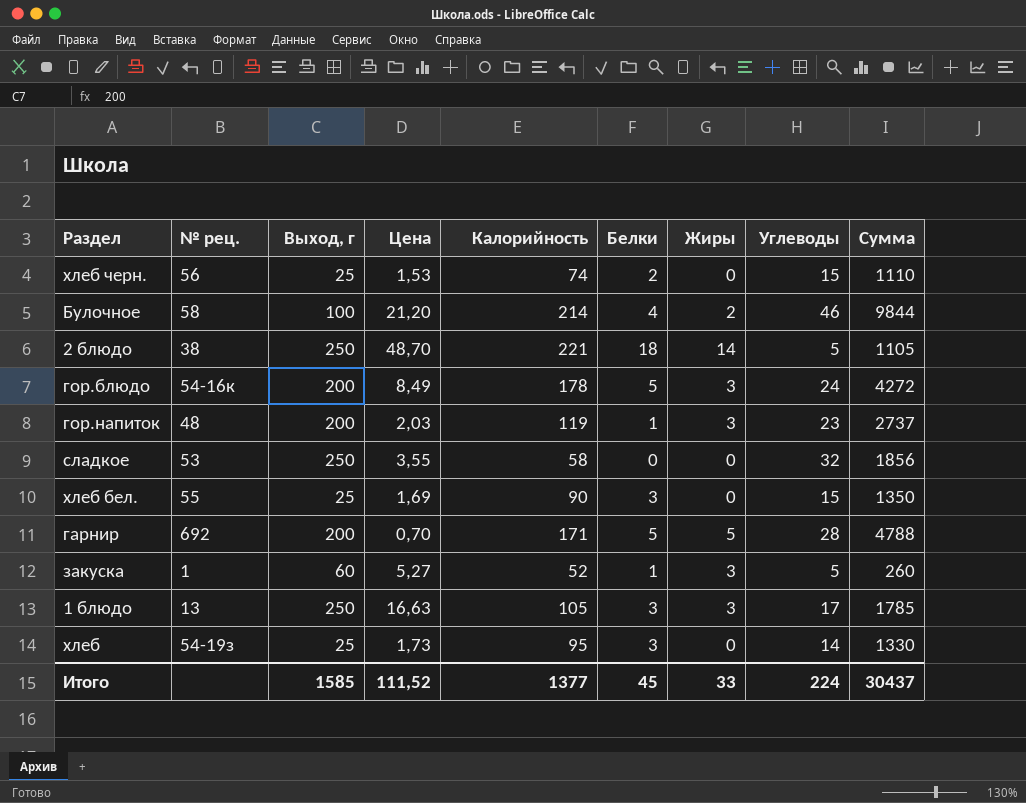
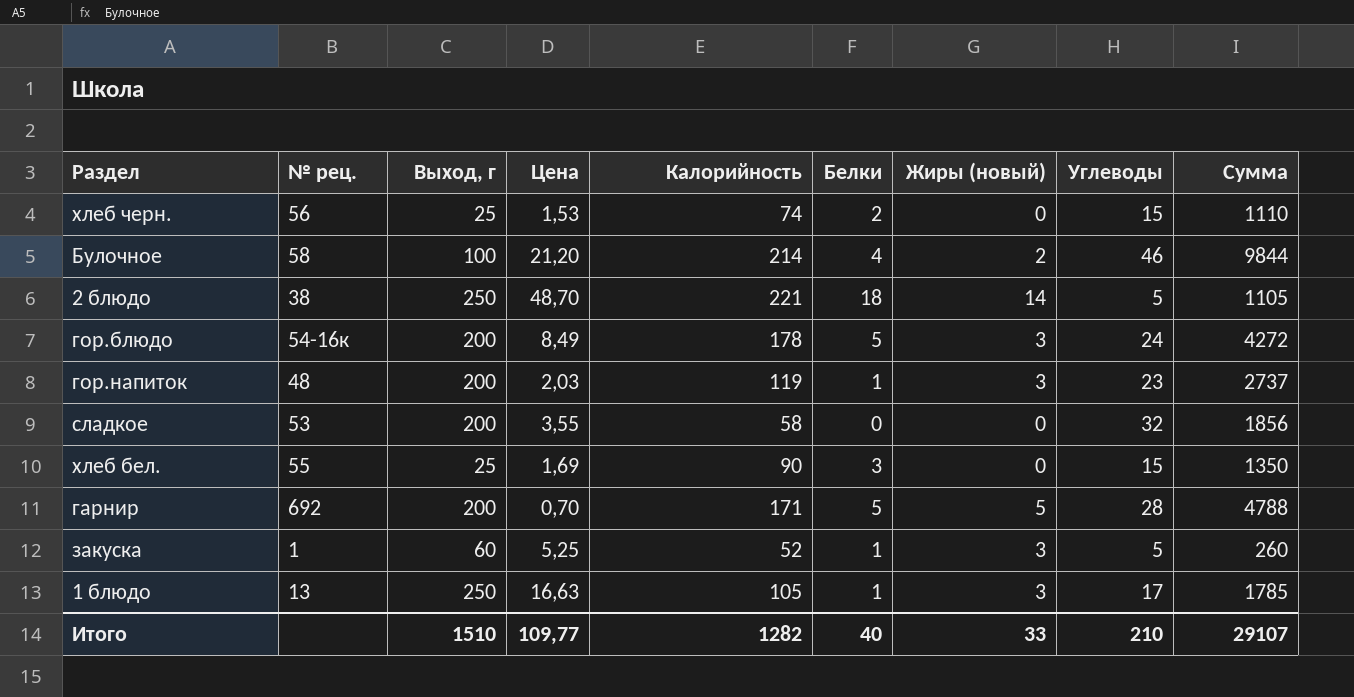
column name: Жиры -> Жиры (новый)
row хлеб: 54-19з | 25 | 1,73 | 95 | 3 | 0 | 14 | 1330 -> none
сладкое | Выход, г: 250 -> 200
закуска | Цена: 5,27 -> 5,25
1 блюдо | Белки: 3 -> 1
Итого | Выход, г: 1585 -> 1510
Итого | Цена: 111,52 -> 109,77
Итого | Калорийность: 1377 -> 1282
Итого | Белки: 45 -> 40
Итого | Углеводы: 224 -> 210
Итого | Сумма: 30437 -> 29107

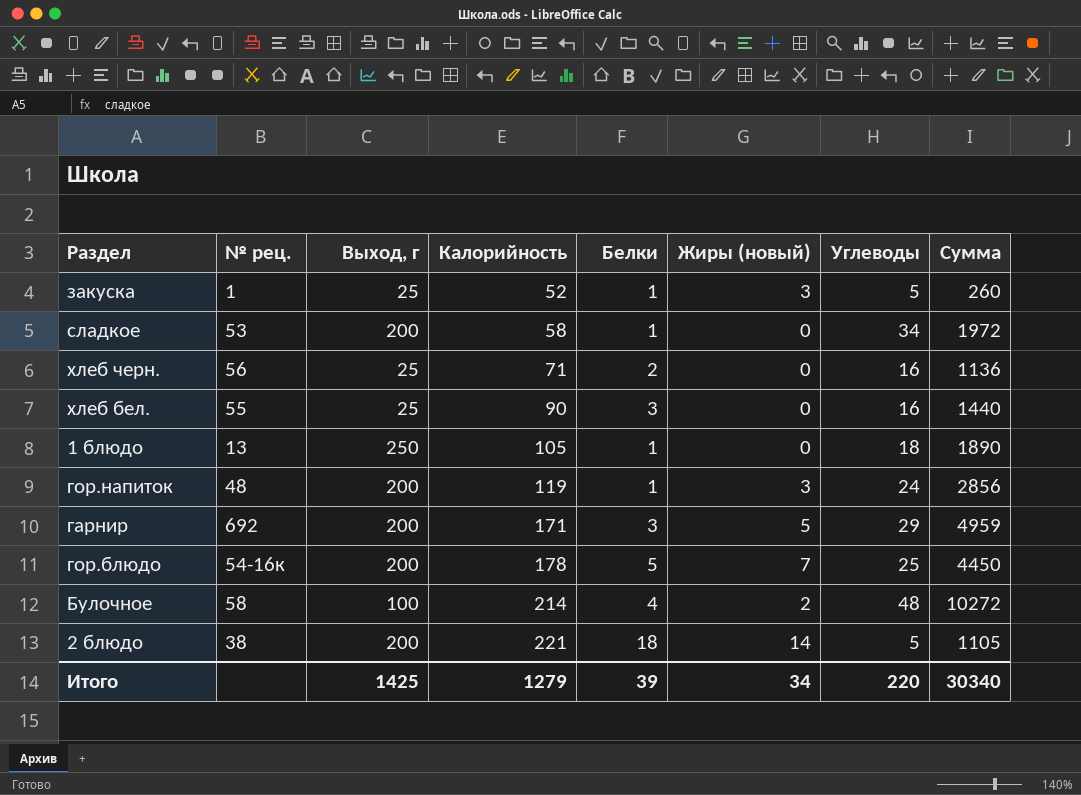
row order: none -> Калорийность ascending
column Цена | position: 4 -> none
закуска | Выход, г: 60 -> 25
сладкое | Белки: 0 -> 1
сладкое | Углеводы: 32 -> 34
сладкое | Сумма: 1856 -> 1972
хлеб черн. | Калорийность: 74 -> 71
хлеб черн. | Углеводы: 15 -> 16
хлеб черн. | Сумма: 1110 -> 1136
хлеб бел. | Углеводы: 15 -> 16
хлеб бел. | Сумма: 1350 -> 1440
1 блюдо | Жиры (новый): 3 -> 0
1 блюдо | Углеводы: 17 -> 18
1 блюдо | Сумма: 1785 -> 1890
гор.напиток | Углеводы: 23 -> 24
гор.напиток | Сумма: 2737 -> 2856
гарнир | Белки: 5 -> 3
гарнир | Углеводы: 28 -> 29
гарнир | Сумма: 4788 -> 4959
гор.блюдо | Жиры (новый): 3 -> 7
гор.блюдо | Углеводы: 24 -> 25
гор.блюдо | Сумма: 4272 -> 4450
Булочное | Углеводы: 46 -> 48
Булочное | Сумма: 9844 -> 10272
2 блюдо | Выход, г: 250 -> 200
Итого | Выход, г: 1510 -> 1425
Итого | Калорийность: 1282 -> 1279
Итого | Белки: 40 -> 39
Итого | Жиры (новый): 33 -> 34
Итого | Углеводы: 210 -> 220
Итого | Сумма: 29107 -> 30340

